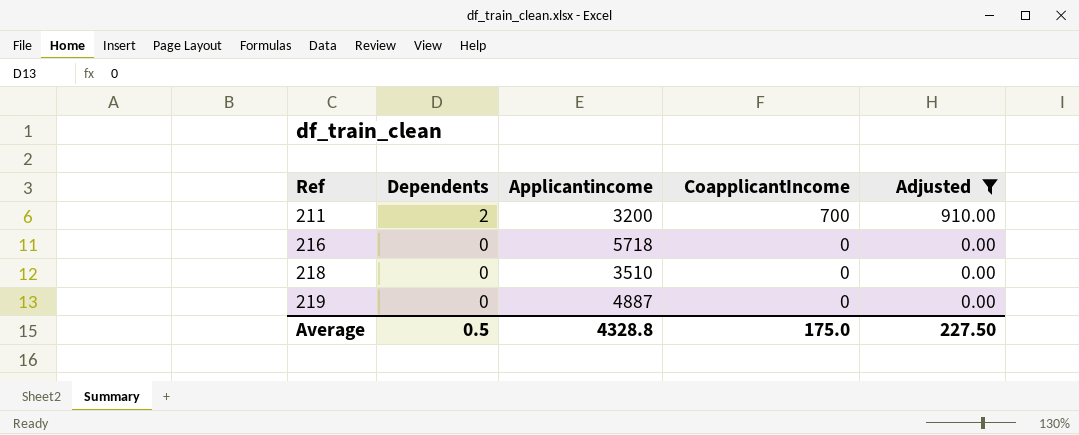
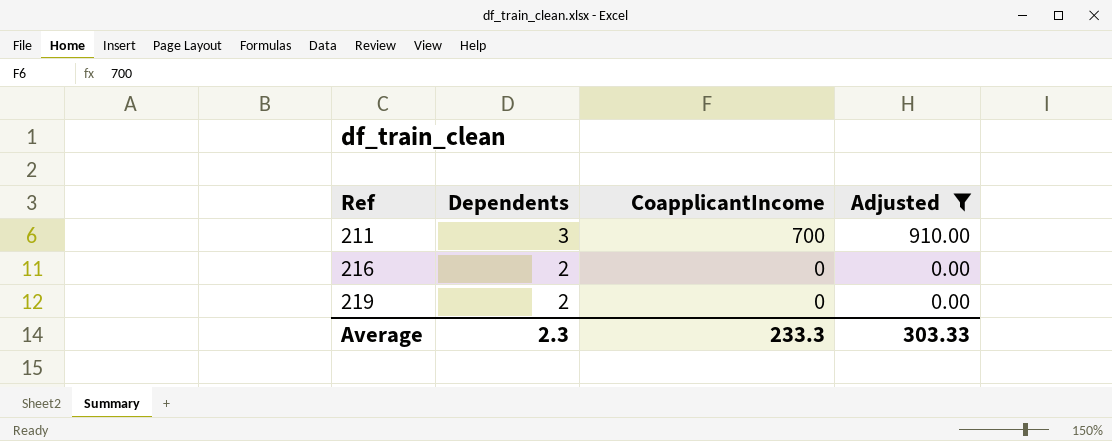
column Applicantincome | position: 3 -> none
row 218: 0 | 3510 | 0 | 0.00 -> none
211 | Dependents: 2 -> 3
216 | Dependents: 0 -> 2
219 | Dependents: 0 -> 2
Average | Dependents: 0.5 -> 2.3
Average | CoapplicantIncome: 175.0 -> 233.3
Average | Adjusted: 227.50 -> 303.33

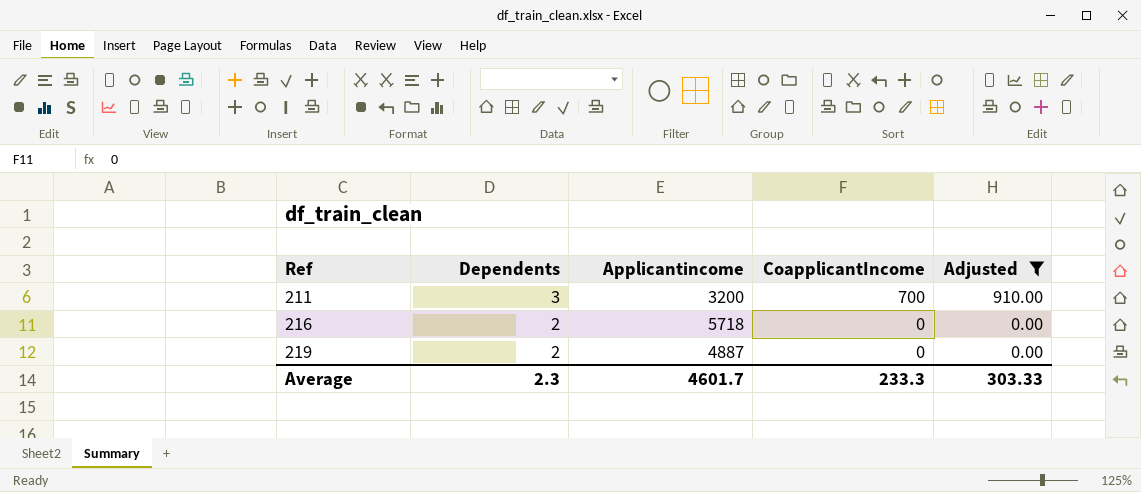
column Applicantincome | position: none -> 3

